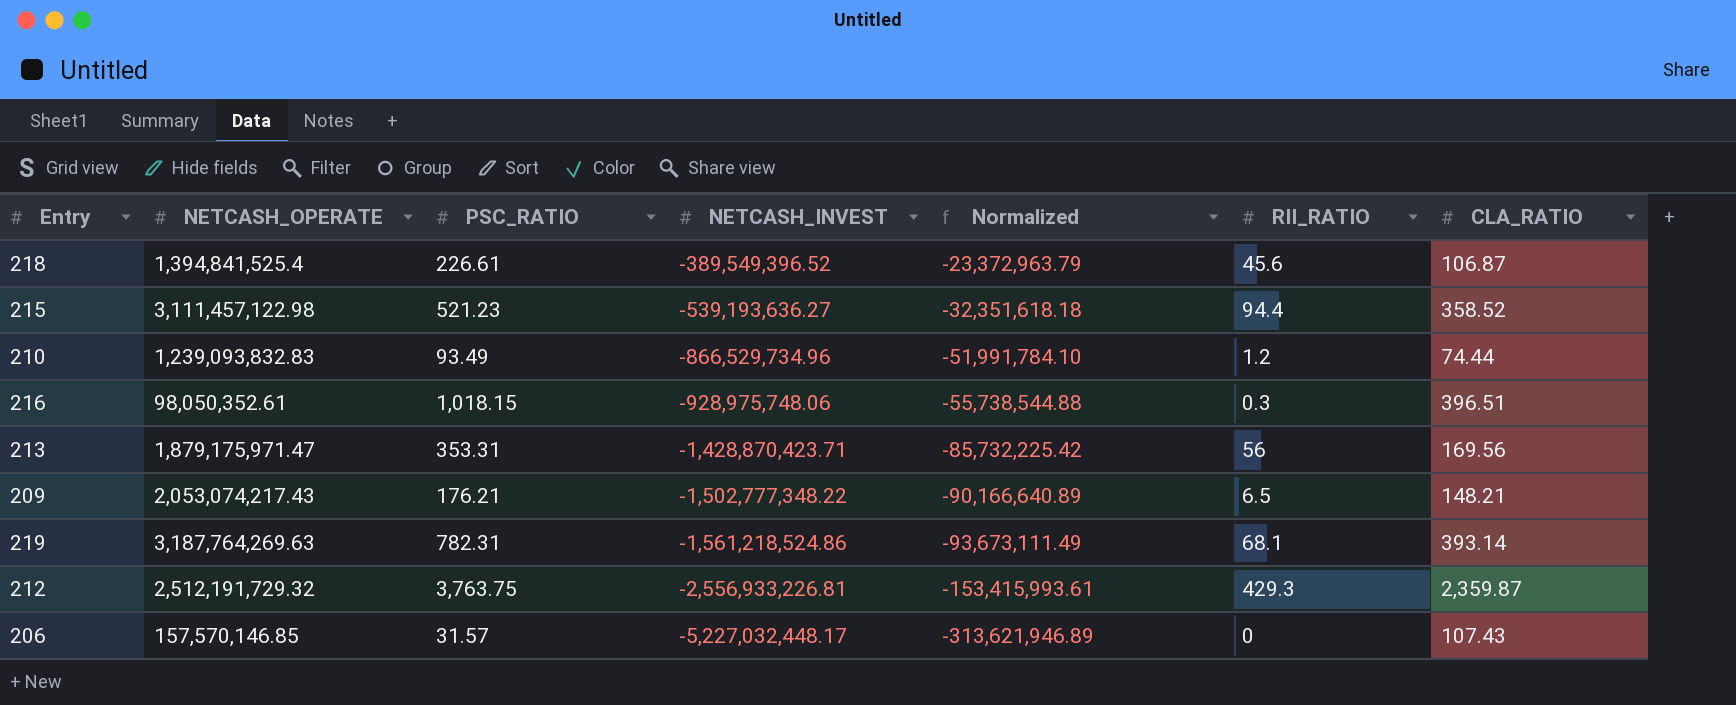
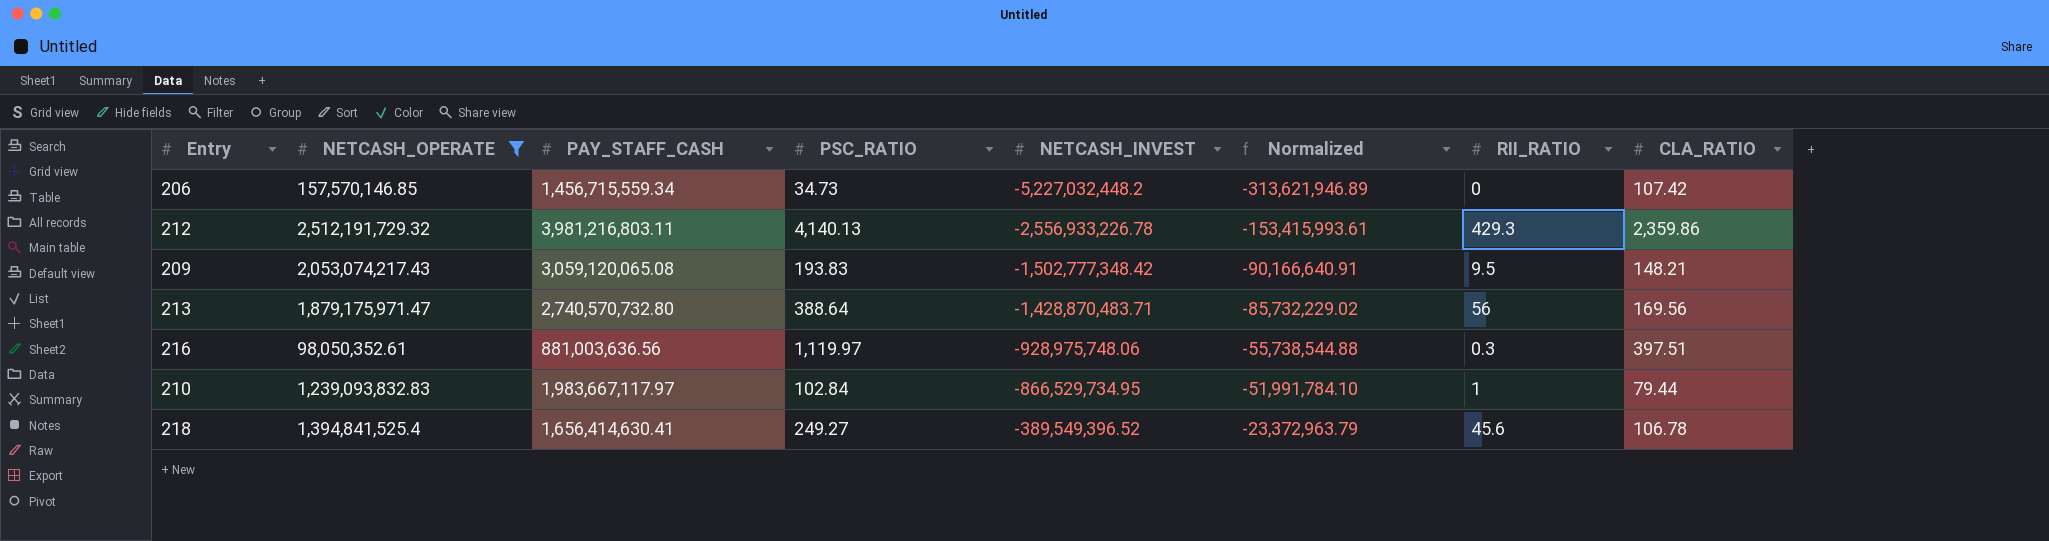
filter: none -> NETCASH_OPERATE <= 2,512,191,729.32
row order: NETCASH_INVEST descending -> NETCASH_INVEST ascending
column PAY_STAFF_CASH | position: none -> 3
206 | PSC_RATIO: 31.57 -> 34.73
206 | NETCASH_INVEST: -5,227,032,448.17 -> -5,227,032,448.2
206 | CLA_RATIO: 107.43 -> 107.42
212 | PSC_RATIO: 3,763.75 -> 4,140.13
212 | NETCASH_INVEST: -2,556,933,226.81 -> -2,556,933,226.78
212 | CLA_RATIO: 2,359.87 -> 2,359.86
209 | PSC_RATIO: 176.21 -> 193.83
209 | NETCASH_INVEST: -1,502,777,348.22 -> -1,502,777,348.42
209 | Normalized: -90,166,640.89 -> -90,166,640.91
209 | RII_RATIO: 6.5 -> 9.5
213 | PSC_RATIO: 353.31 -> 388.64
213 | NETCASH_INVEST: -1,428,870,423.71 -> -1,428,870,483.71
213 | Normalized: -85,732,225.42 -> -85,732,229.02
216 | PSC_RATIO: 1,018.15 -> 1,119.97
216 | CLA_RATIO: 396.51 -> 397.51
210 | PSC_RATIO: 93.49 -> 102.84
210 | NETCASH_INVEST: -866,529,734.96 -> -866,529,734.95
210 | RII_RATIO: 1.2 -> 1
210 | CLA_RATIO: 74.44 -> 79.44
218 | PSC_RATIO: 226.61 -> 249.27
218 | CLA_RATIO: 106.87 -> 106.78

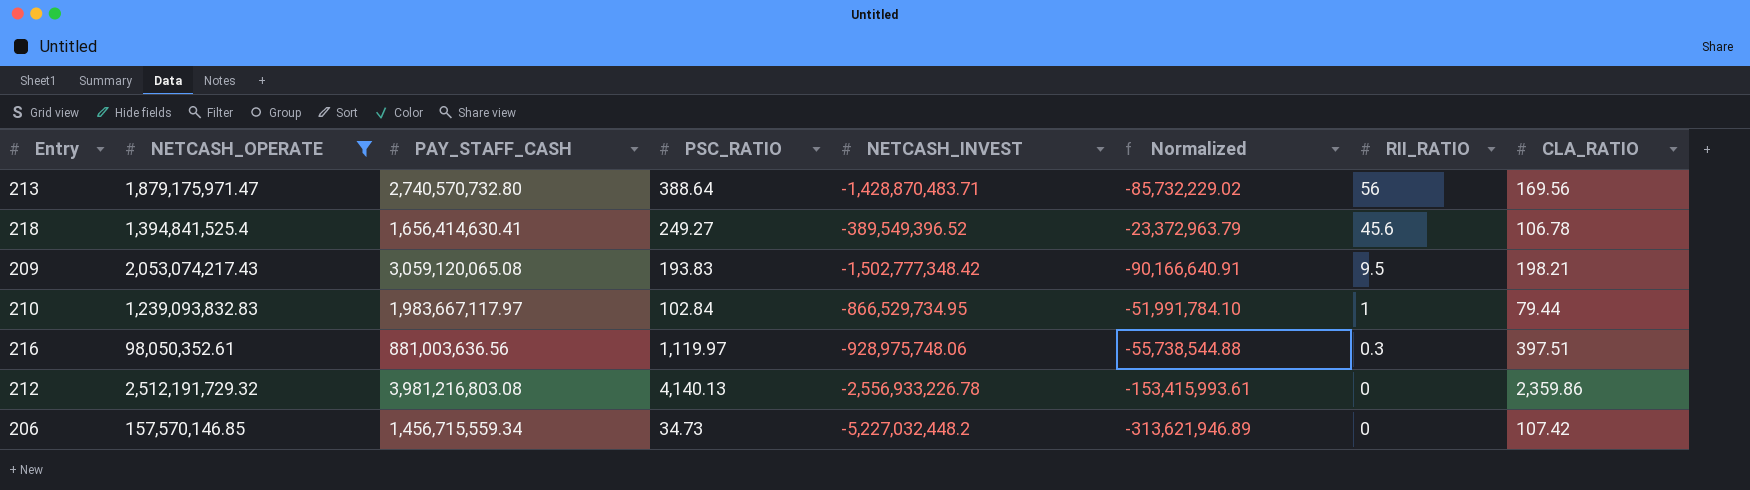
row order: NETCASH_INVEST ascending -> RII_RATIO descending
209 | CLA_RATIO: 148.21 -> 198.21
212 | PAY_STAFF_CASH: 3,981,216,803.11 -> 3,981,216,803.08
212 | RII_RATIO: 429.3 -> 0

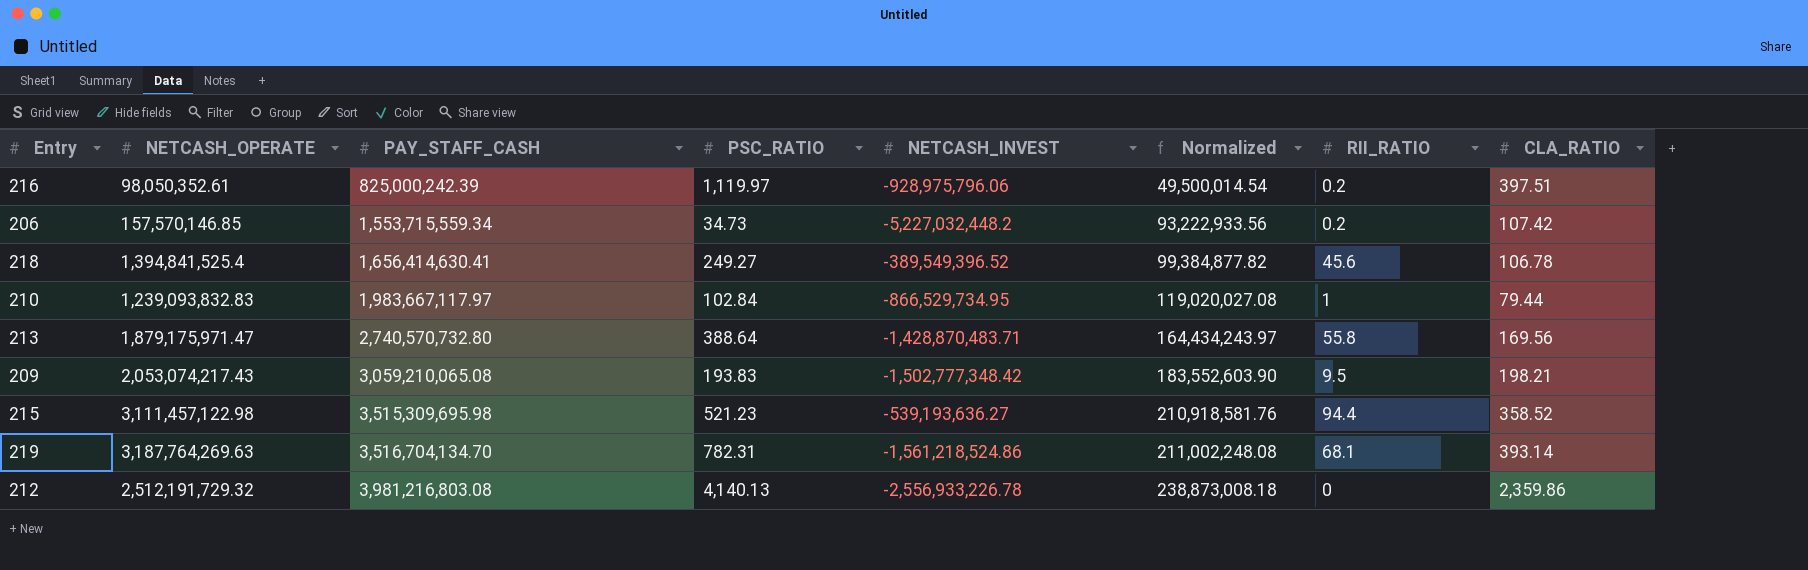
filter: NETCASH_OPERATE <= 2,512,191,729.32 -> none
row order: RII_RATIO descending -> PAY_STAFF_CASH ascending
column Normalized | formula: [NETCASH_INVEST] * 0.06 -> [PAY_STAFF_CASH] * 0.06
216 | PAY_STAFF_CASH: 881,003,636.56 -> 825,000,242.39
216 | NETCASH_INVEST: -928,975,748.06 -> -928,975,796.06
216 | RII_RATIO: 0.3 -> 0.2
206 | PAY_STAFF_CASH: 1,456,715,559.34 -> 1,553,715,559.34
206 | RII_RATIO: 0 -> 0.2
213 | RII_RATIO: 56 -> 55.8
209 | PAY_STAFF_CASH: 3,059,120,065.08 -> 3,059,210,065.08

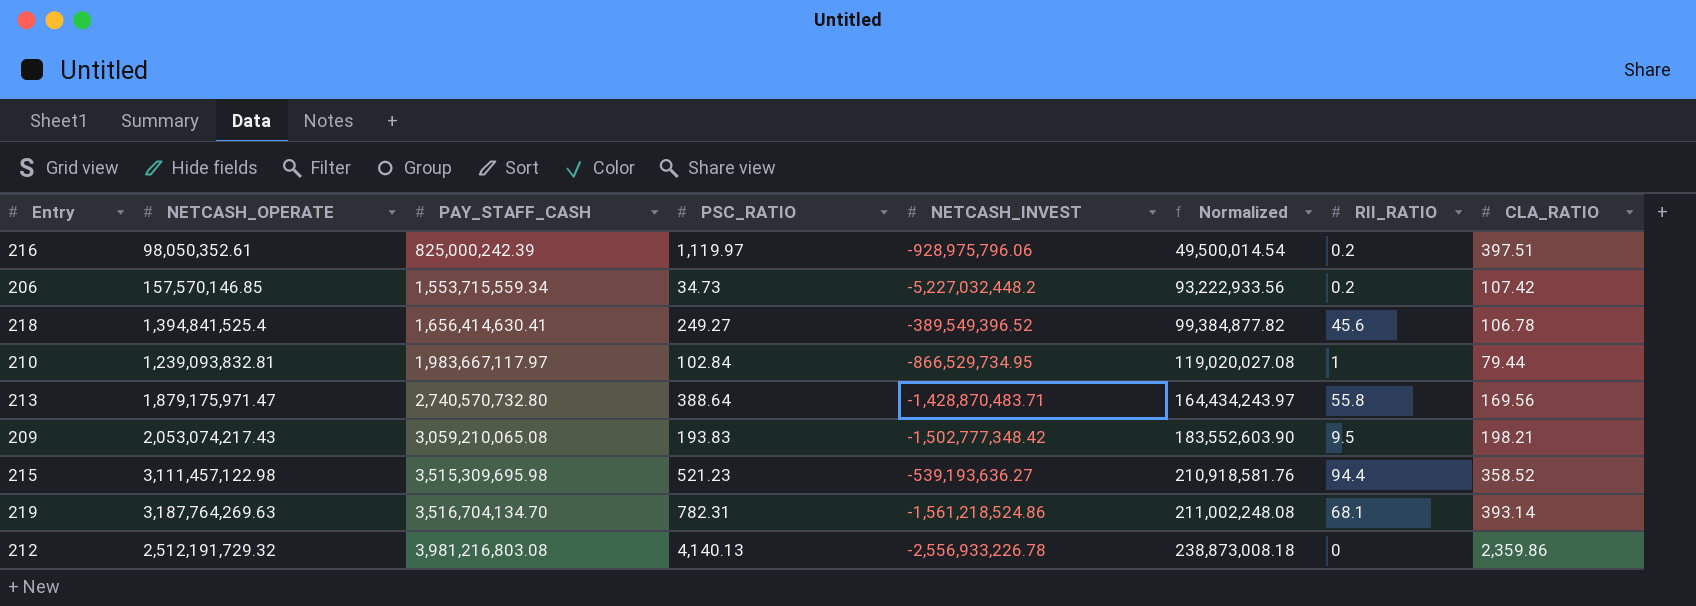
210 | NETCASH_OPERATE: 1,239,093,832.83 -> 1,239,093,832.81

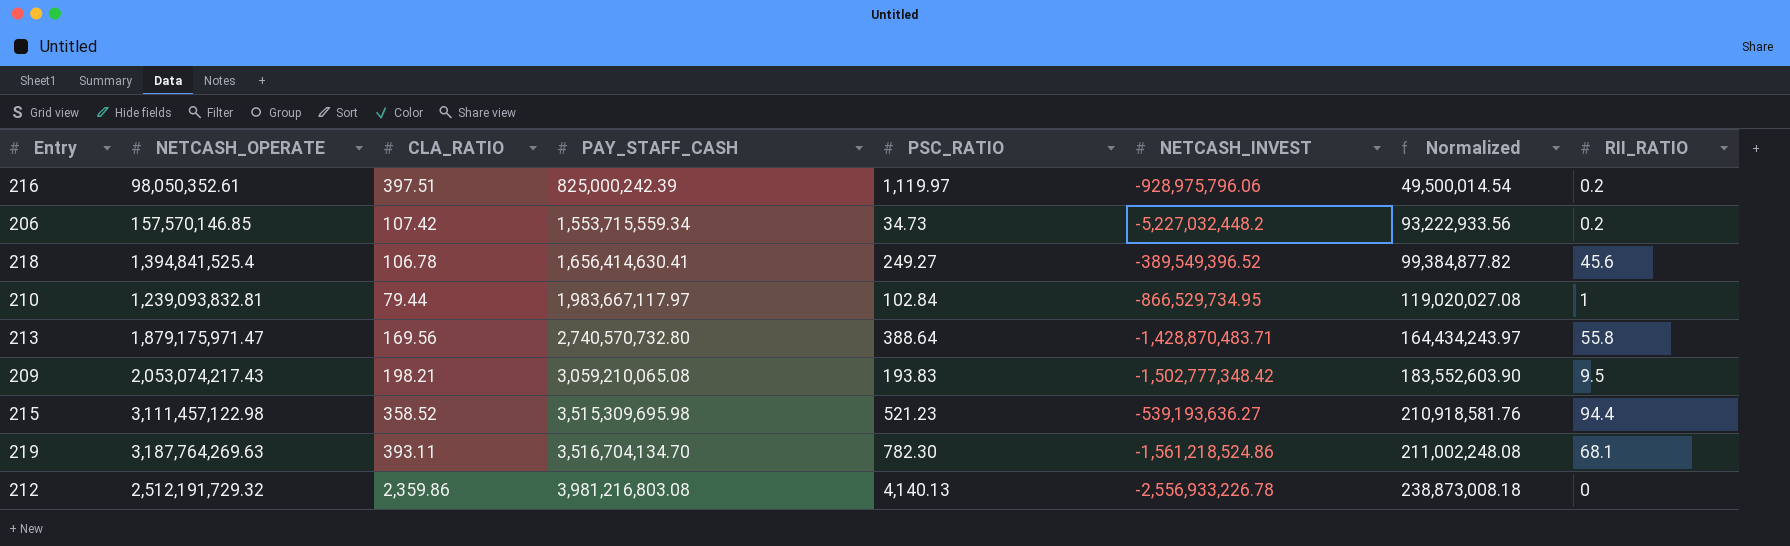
column CLA_RATIO | position: 8 -> 3
219 | CLA_RATIO: 393.14 -> 393.11
219 | PSC_RATIO: 782.31 -> 782.30

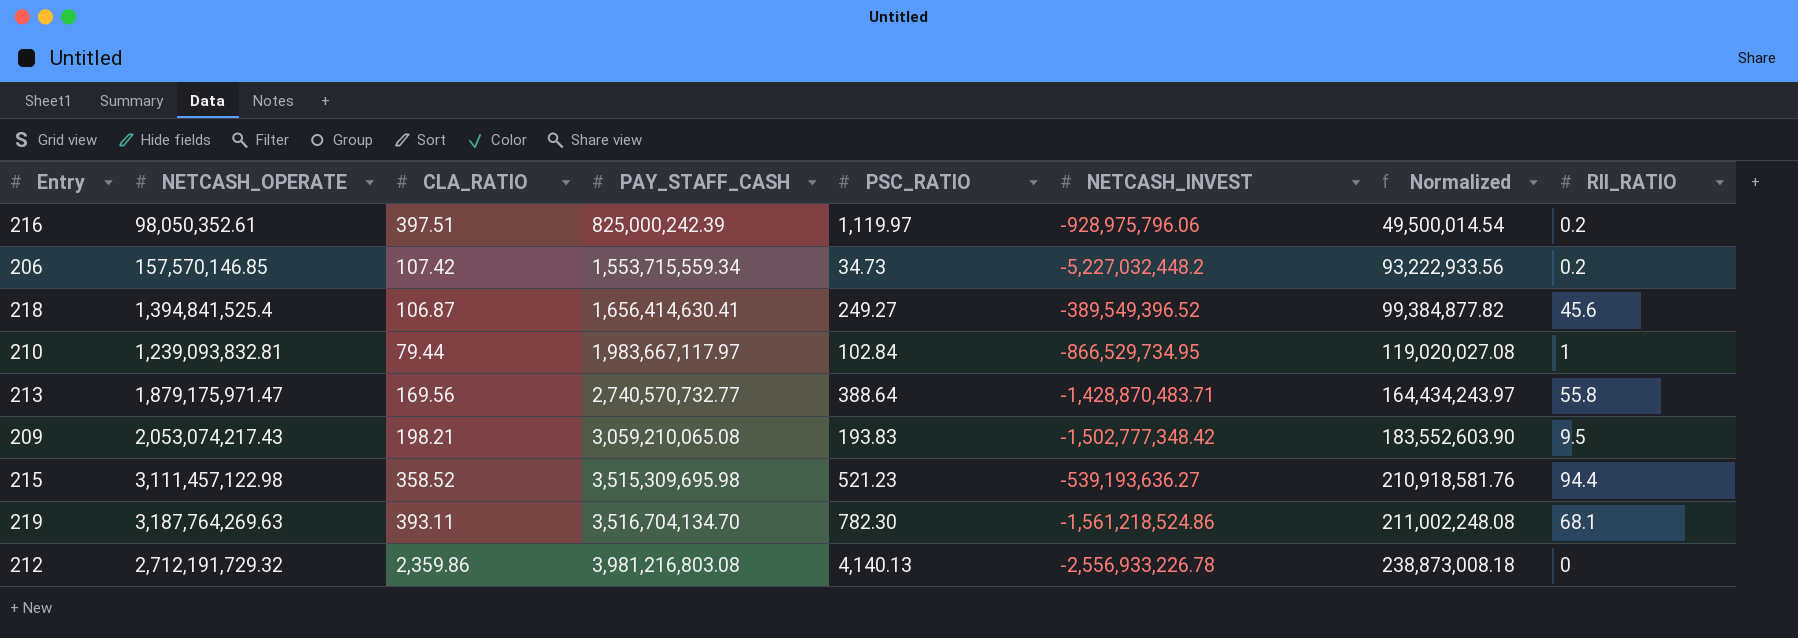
218 | CLA_RATIO: 106.78 -> 106.87
213 | PAY_STAFF_CASH: 2,740,570,732.80 -> 2,740,570,732.77
212 | NETCASH_OPERATE: 2,512,191,729.32 -> 2,712,191,729.32

